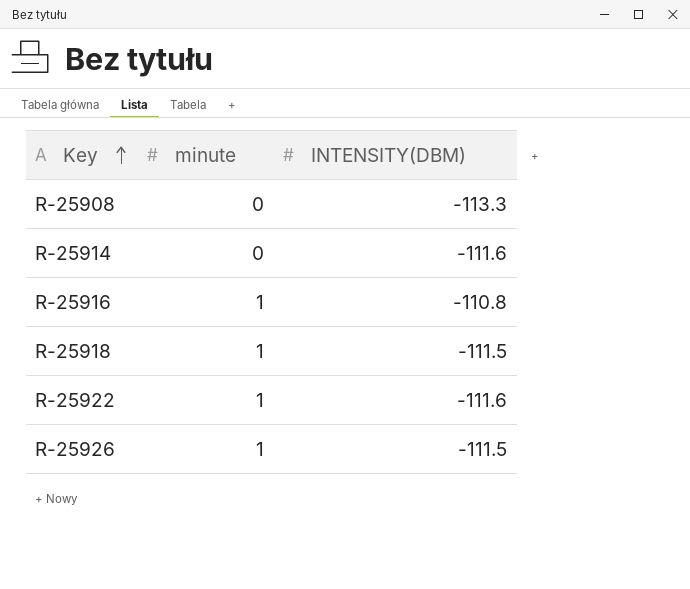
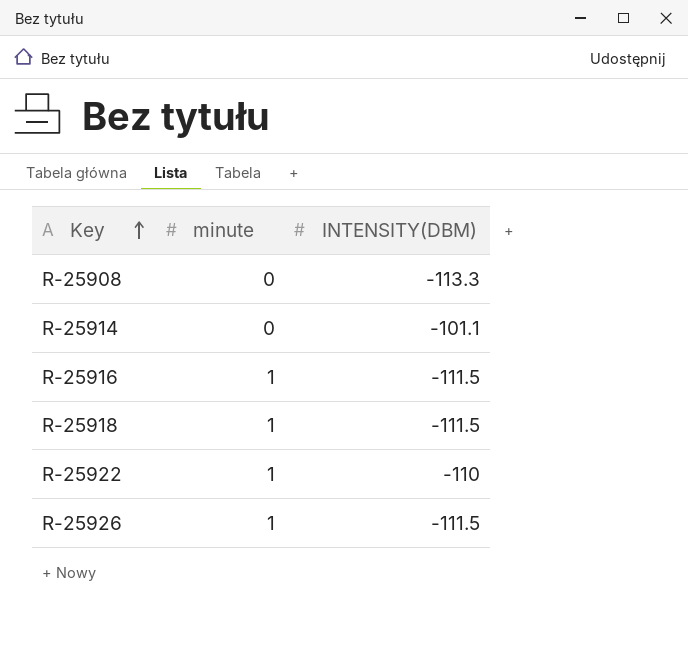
R-25914 | INTENSITY(DBM): -111.6 -> -101.1
R-25916 | INTENSITY(DBM): -110.8 -> -111.5
R-25922 | INTENSITY(DBM): -111.6 -> -110

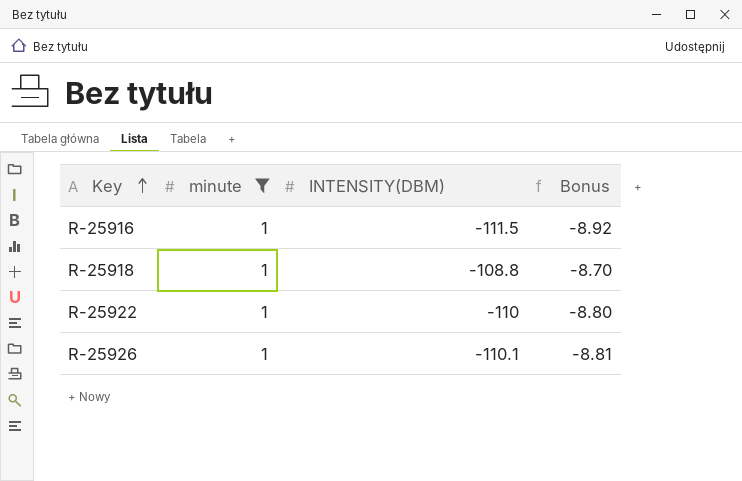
filter: none -> minute = 1
column Bonus | formula: none -> [INTENSITY(DBM)] * 0.08
R-25918 | INTENSITY(DBM): -111.5 -> -108.8
R-25926 | INTENSITY(DBM): -111.5 -> -110.1

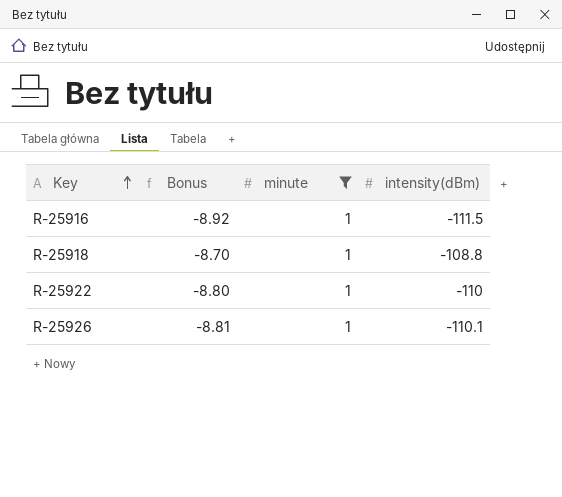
column Bonus | position: 4 -> 2
column name: INTENSITY(DBM) -> intensity(dBm)

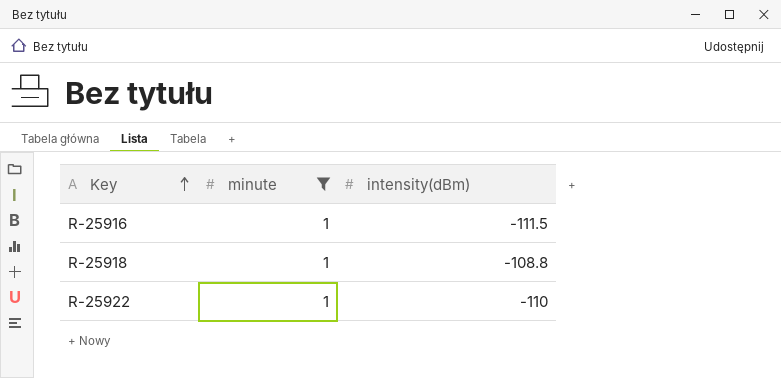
column Bonus | formula: [intensity(dBm)] * 0.08 -> none
row R-25926: -8.81 | 1 | -110.1 -> none

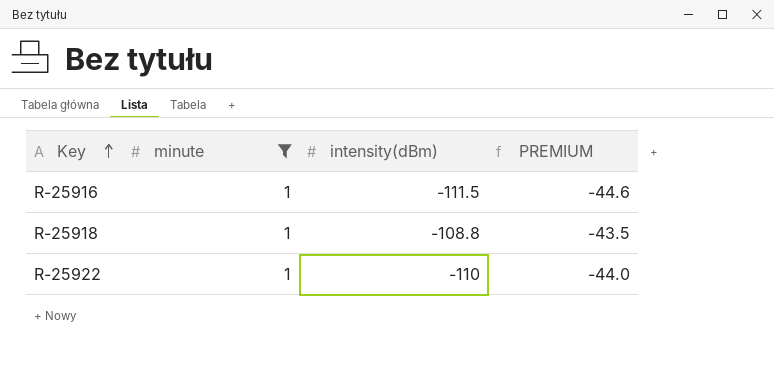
column PREMIUM | formula: none -> [intensity(dBm)] * 0.4

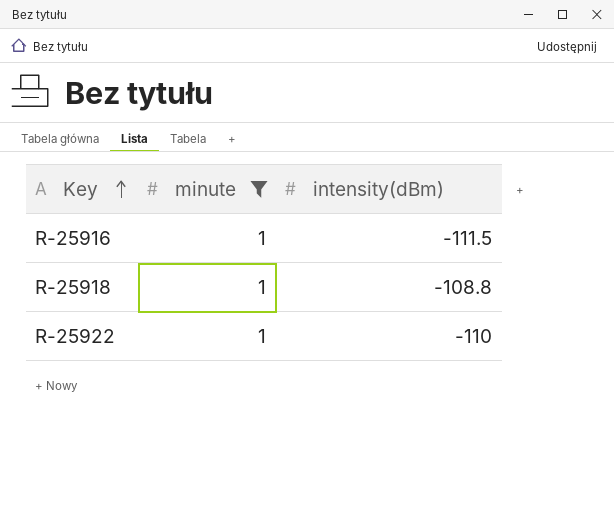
column PREMIUM | formula: [intensity(dBm)] * 0.4 -> none

